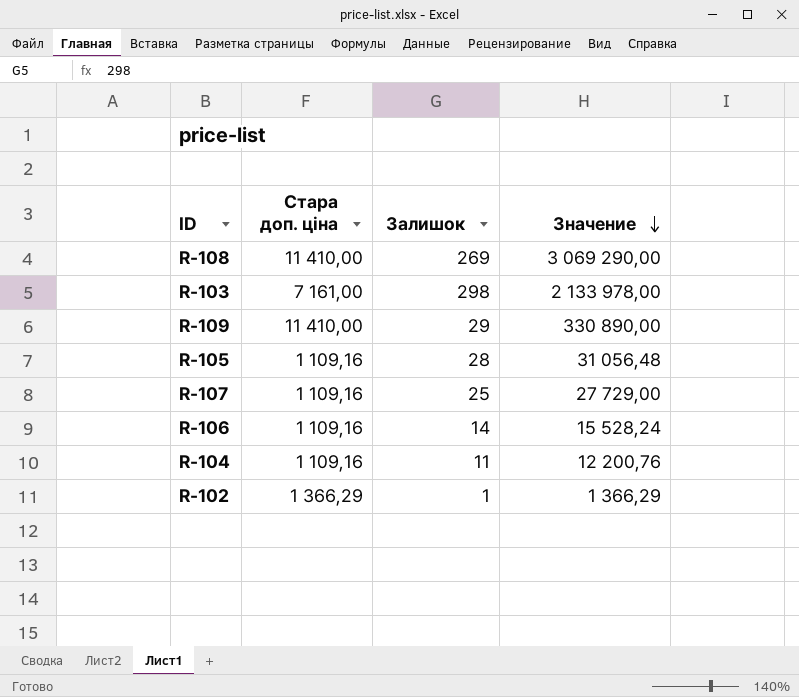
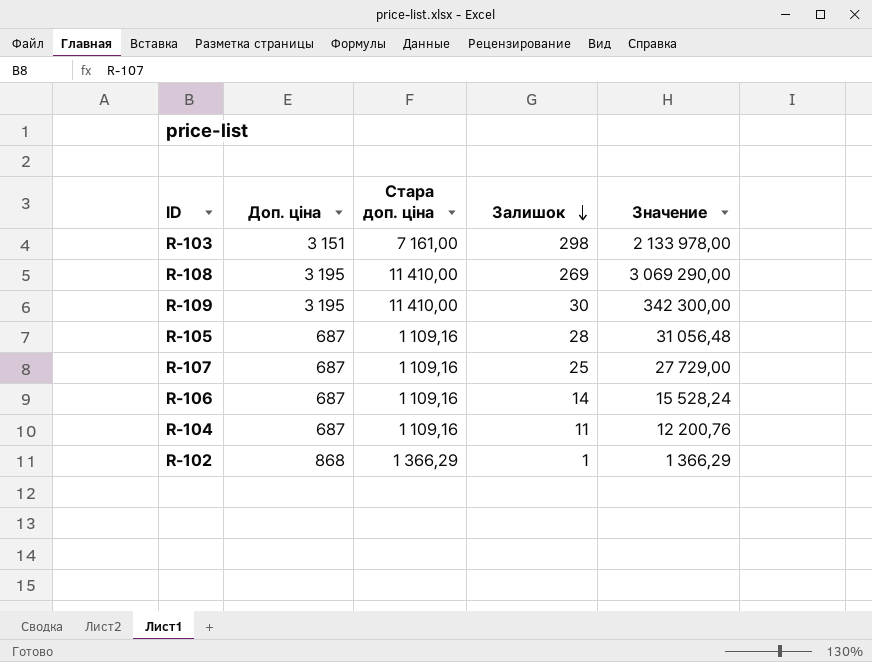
row order: Значение descending -> Залишок descending
column Доп. ціна | position: none -> 2
R-109 | Залишок: 29 -> 30
R-109 | Значение: 330 890,00 -> 342 300,00

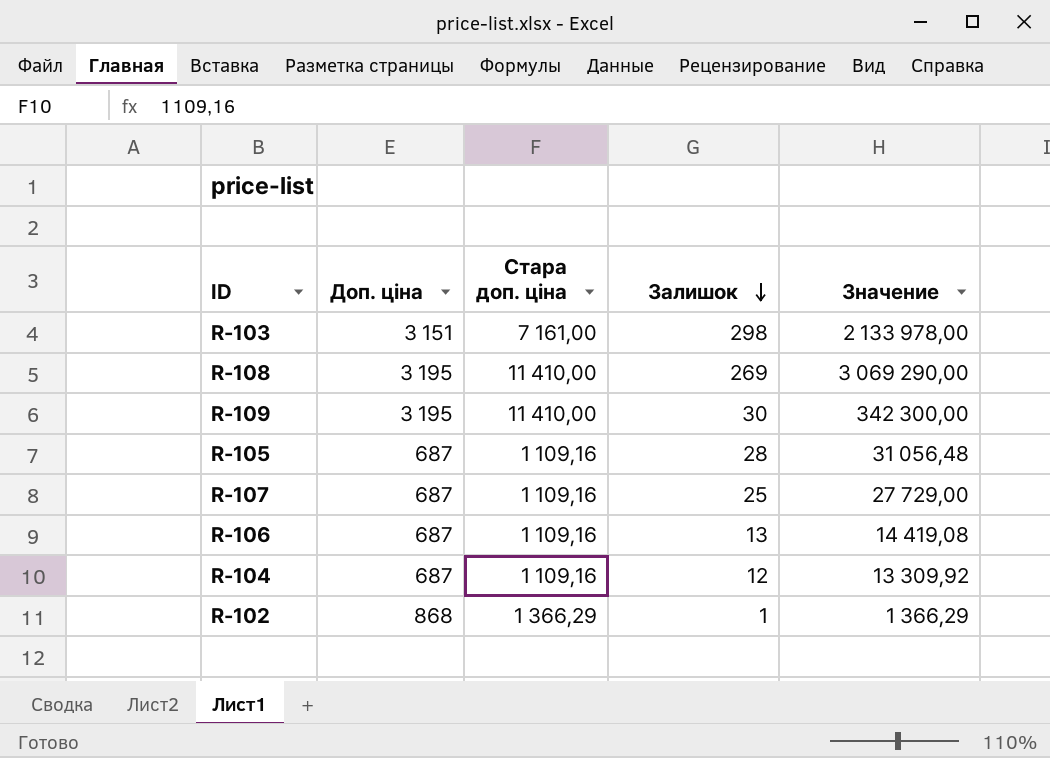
R-106 | Залишок: 14 -> 13
R-106 | Значение: 15 528,24 -> 14 419,08
R-104 | Залишок: 11 -> 12
R-104 | Значение: 12 200,76 -> 13 309,92

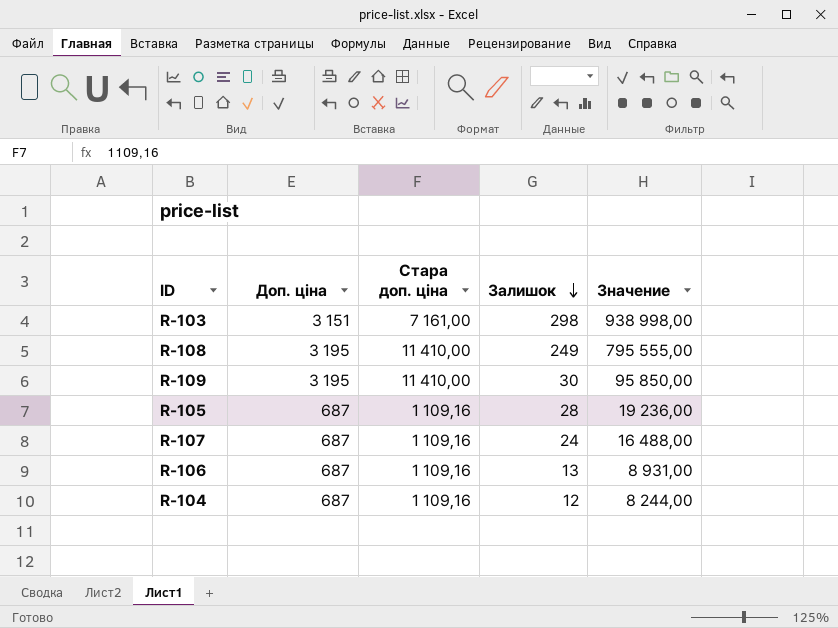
column Значение | formula: [Стара доп. ціна] * [Залишок] -> [Доп. ціна] * [Залишок]
row R-102: 868 | 1 366,29 | 1 | 1 366,29 -> none
R-108 | Залишок: 269 -> 249
R-107 | Залишок: 25 -> 24

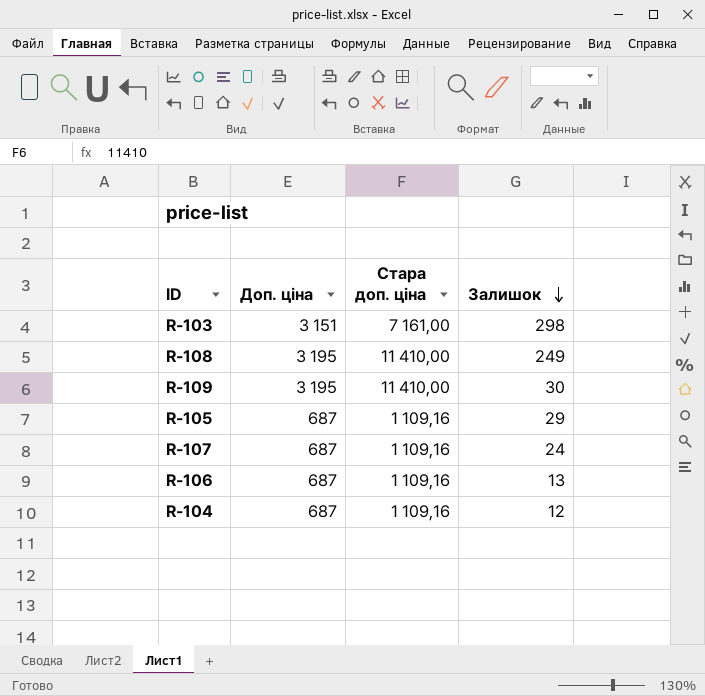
column Значение | formula: [Доп. ціна] * [Залишок] -> none
R-105 | Залишок: 28 -> 29

